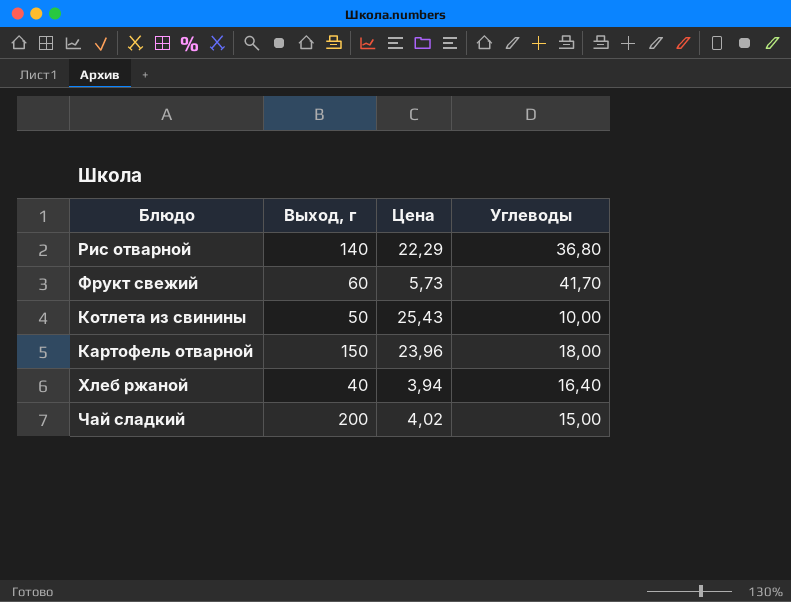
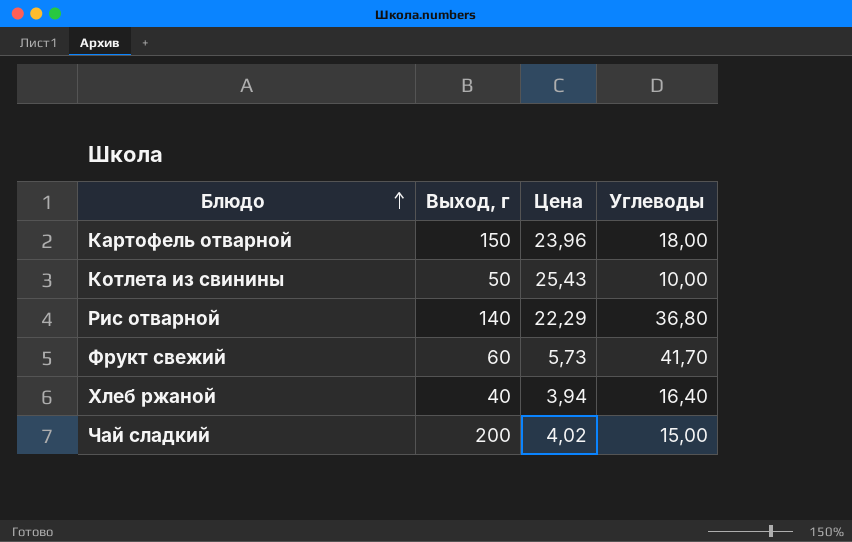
row order: none -> Блюдо ascending

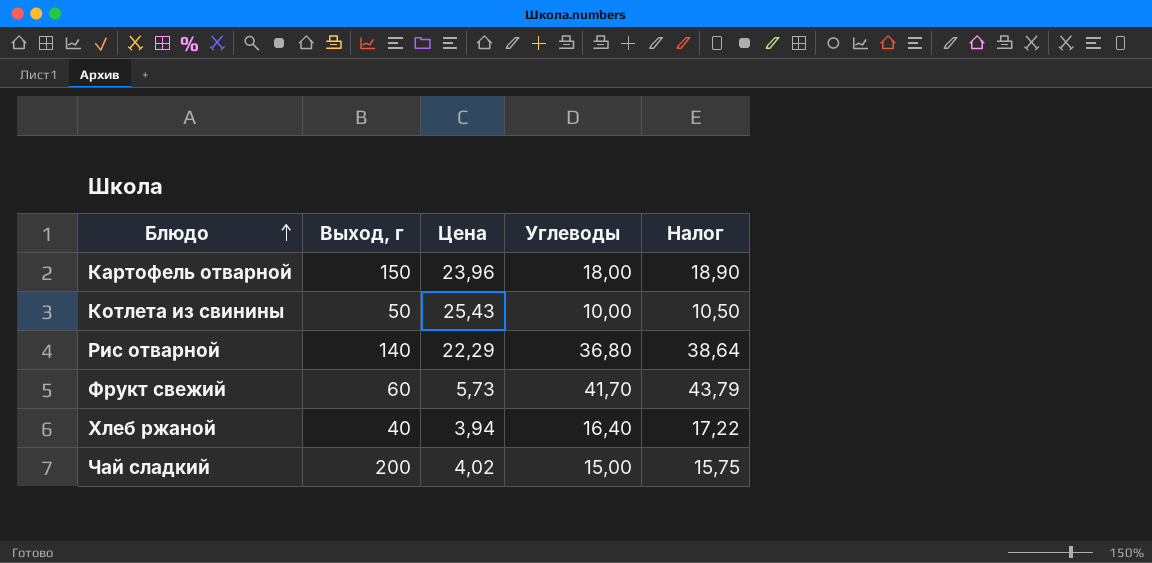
column Налог | formula: none -> [Углеводы] * 1,05

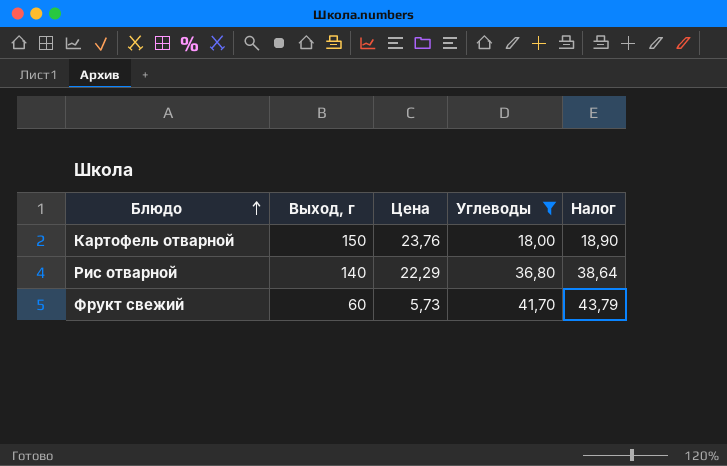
filter: none -> Углеводы >= 18,00
Картофель отварной | Цена: 23,96 -> 23,76

